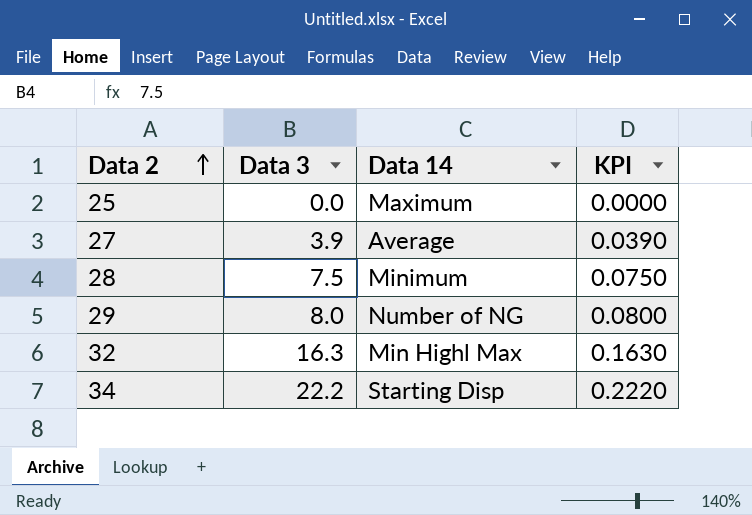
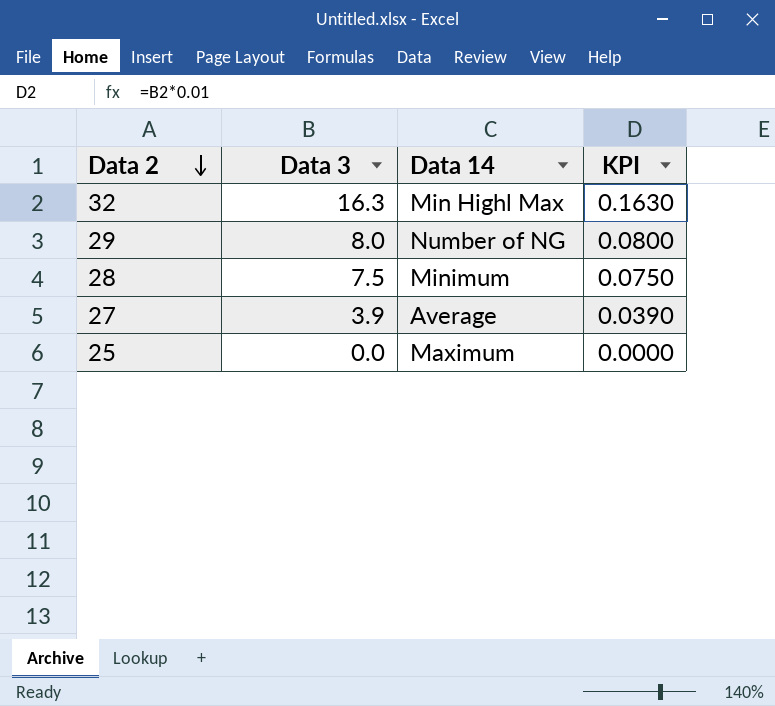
row order: Data 2 ascending -> Data 2 descending
row 34: 22.2 | Starting Disp | 0.2220 -> none

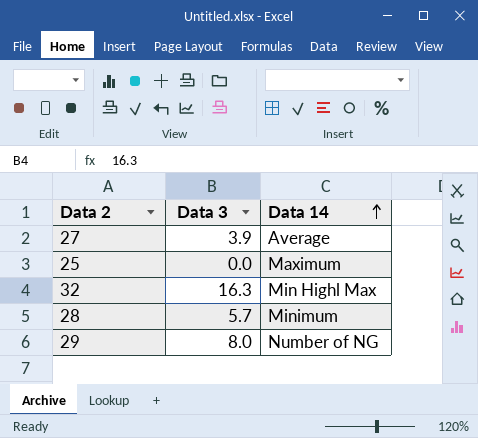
row order: Data 2 descending -> Data 14 ascending
column KPI | formula: [Data 3] * 0.01 -> none
28 | Data 3: 7.5 -> 5.7

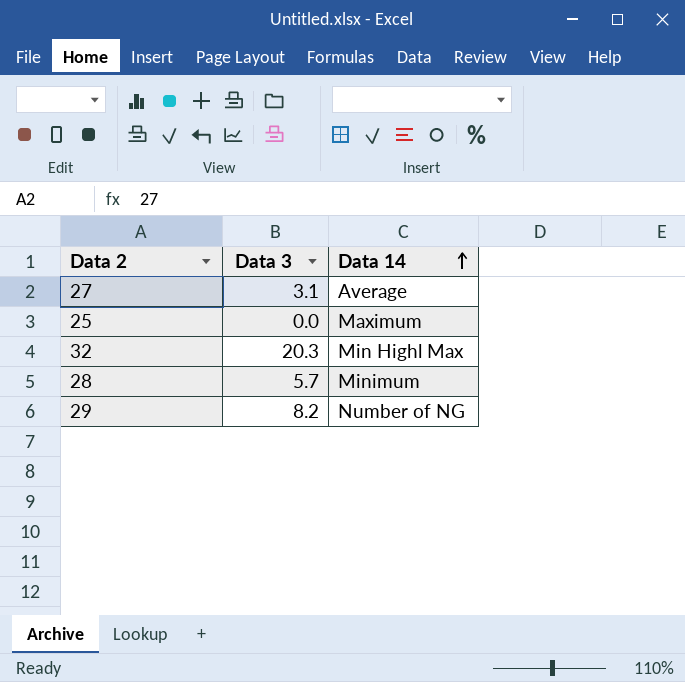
27 | Data 3: 3.9 -> 3.1
32 | Data 3: 16.3 -> 20.3
29 | Data 3: 8.0 -> 8.2

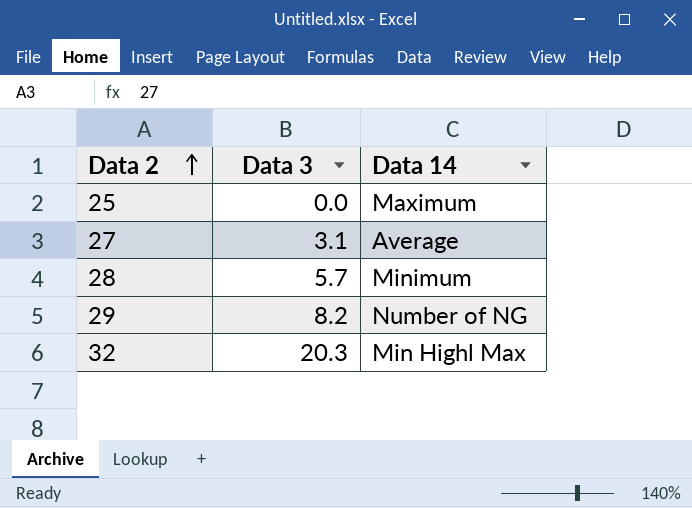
row order: Data 14 ascending -> Data 2 ascending

